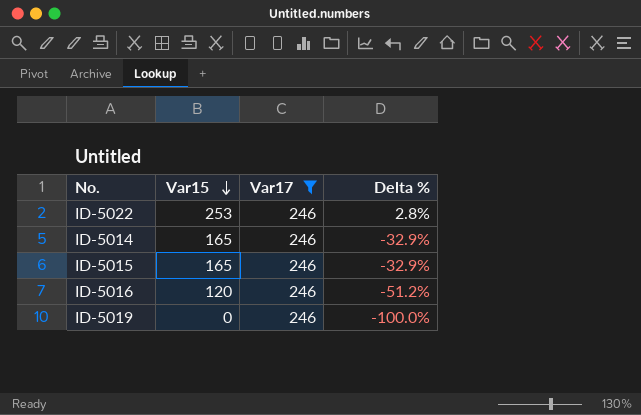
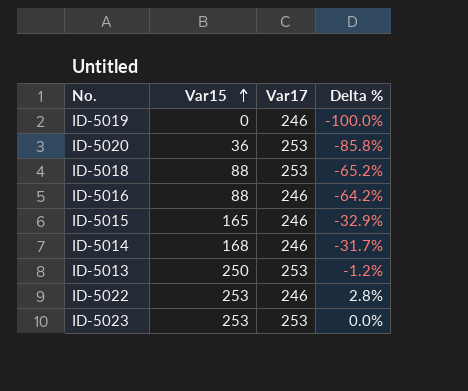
filter: Var17 = 246 -> none
row order: Var15 descending -> Var15 ascending
ID-5016 | Var15: 120 -> 88
ID-5016 | Delta %: -51.2% -> -64.2%
ID-5014 | Var15: 165 -> 168
ID-5014 | Delta %: -32.9% -> -31.7%

